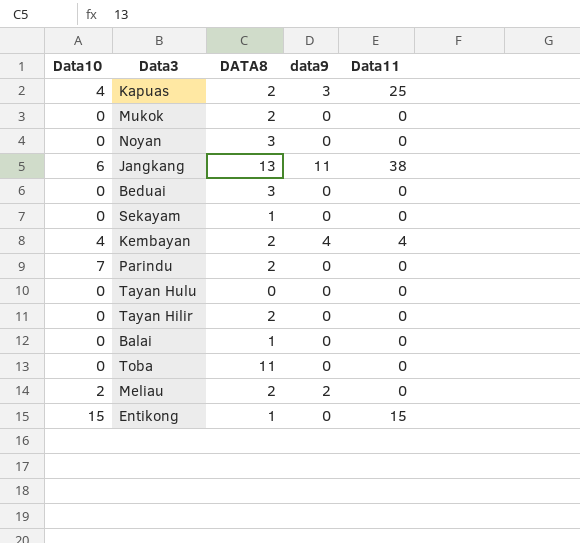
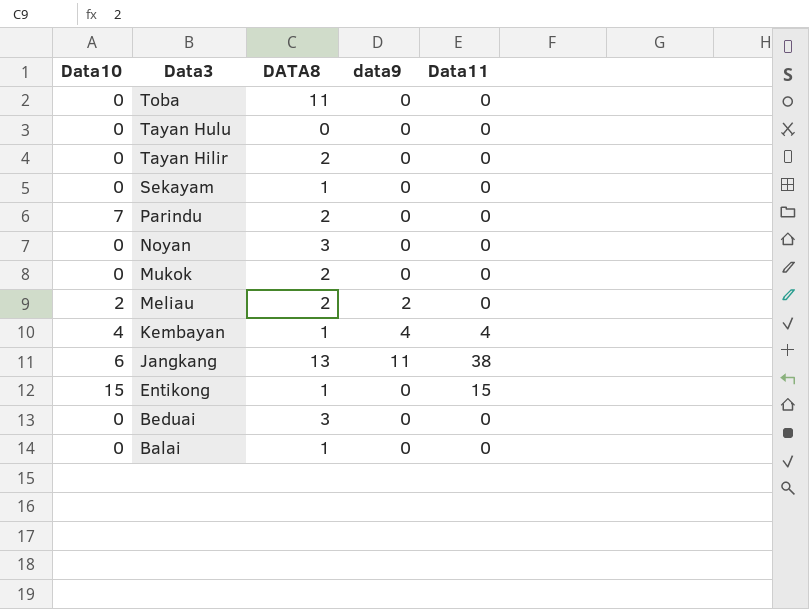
row order: none -> Data3 descending
row Kapuas: 4 | 2 | 3 | 25 -> none
Kembayan | DATA8: 2 -> 1

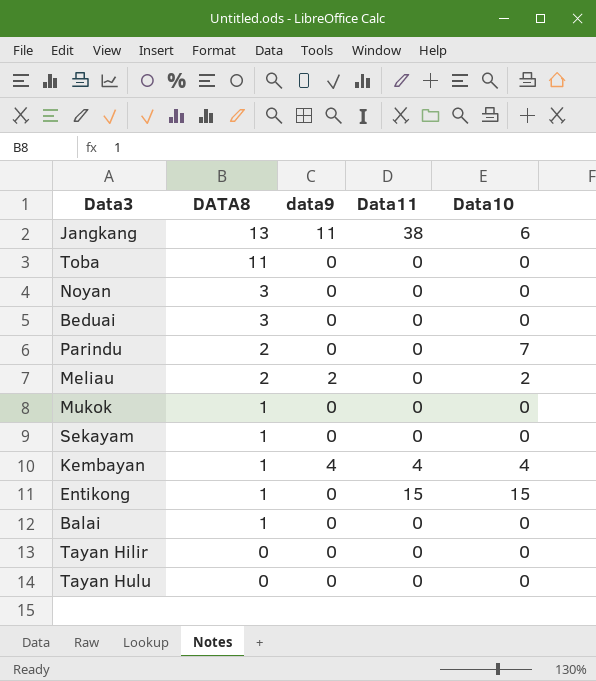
row order: Data3 descending -> DATA8 descending
column Data10 | position: 1 -> 5
Mukok | DATA8: 2 -> 1
Tayan Hilir | DATA8: 2 -> 0

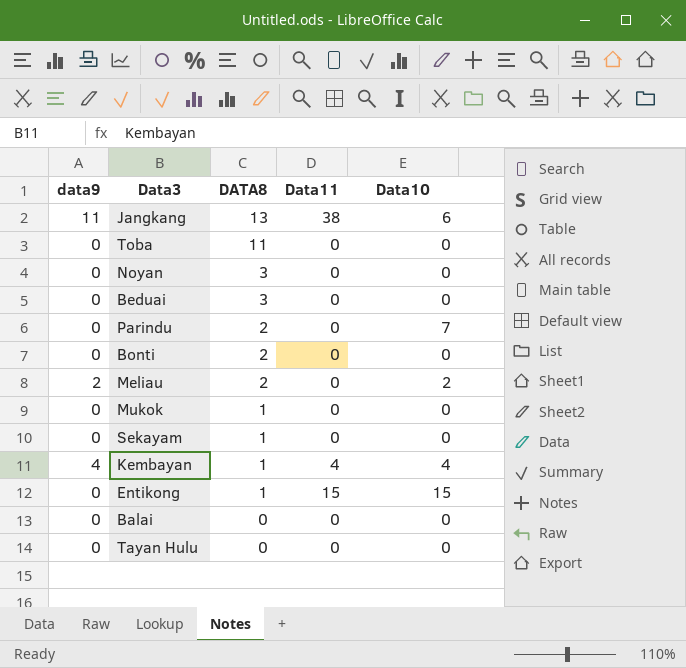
column data9 | position: 3 -> 1
row Tayan Hilir: 0 | 0 | 0 | 0 -> none
row Bonti: none -> 0 | 2 | 0 | 0
Balai | DATA8: 1 -> 0

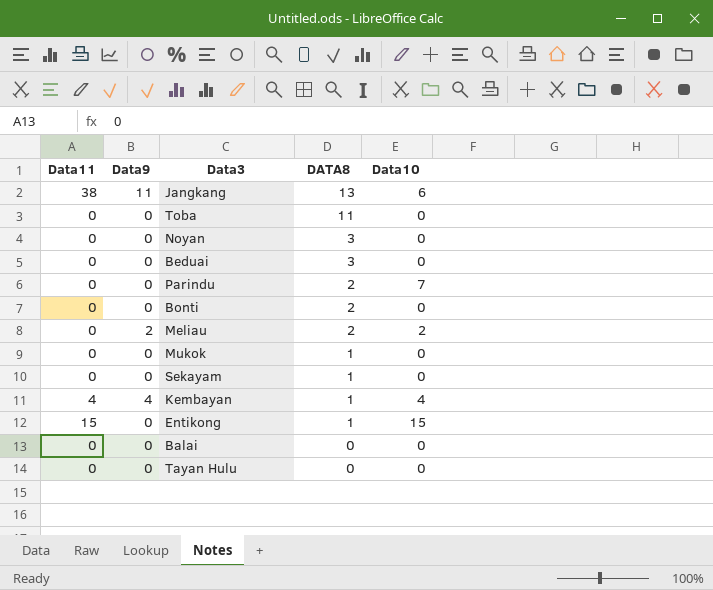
column Data11 | position: 4 -> 1
column name: data9 -> Data9

